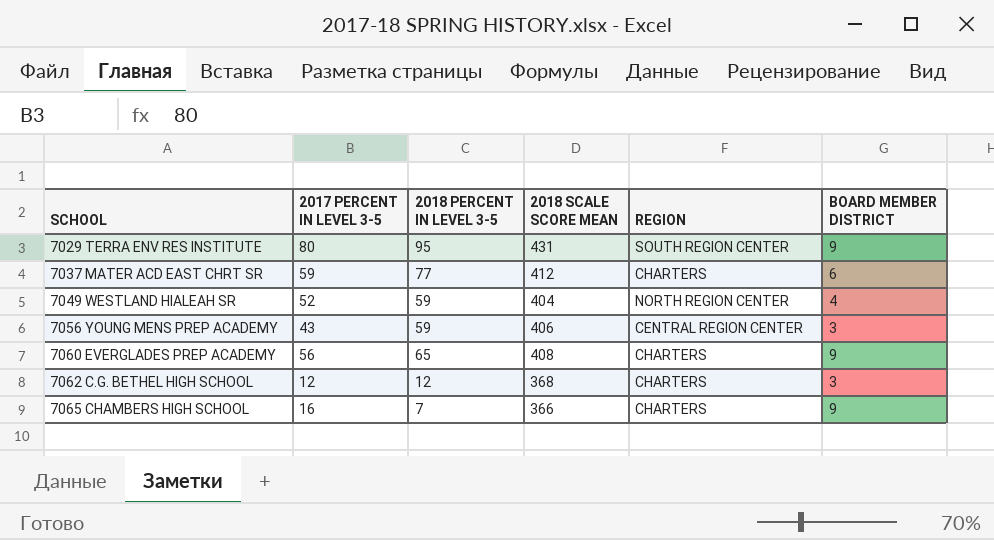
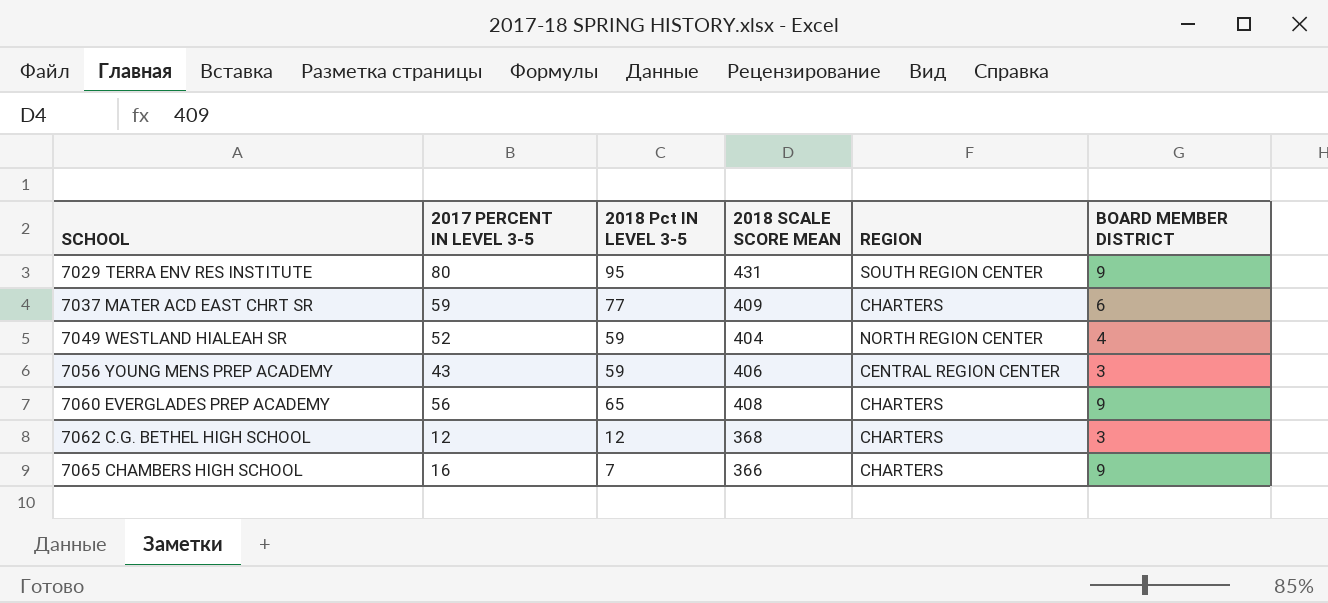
column name: 2018 PERCENT IN LEVEL 3-5 -> 2018 Pct IN LEVEL 3-5
7037 MATER ACD EAST CHRT SR | 2018 SCALE SCORE MEAN: 412 -> 409

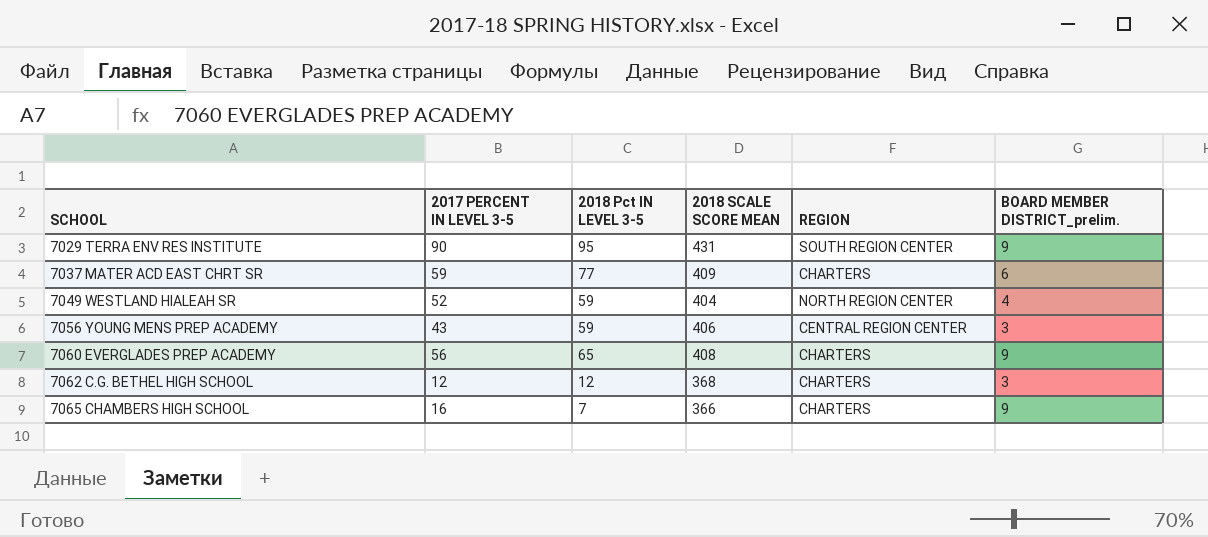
column name: BOARD MEMBER DISTRICT -> BOARD MEMBER DISTRICT_prelim.
7029 TERRA ENV RES INSTITUTE | 2017 PERCENT IN LEVEL 3-5: 80 -> 90

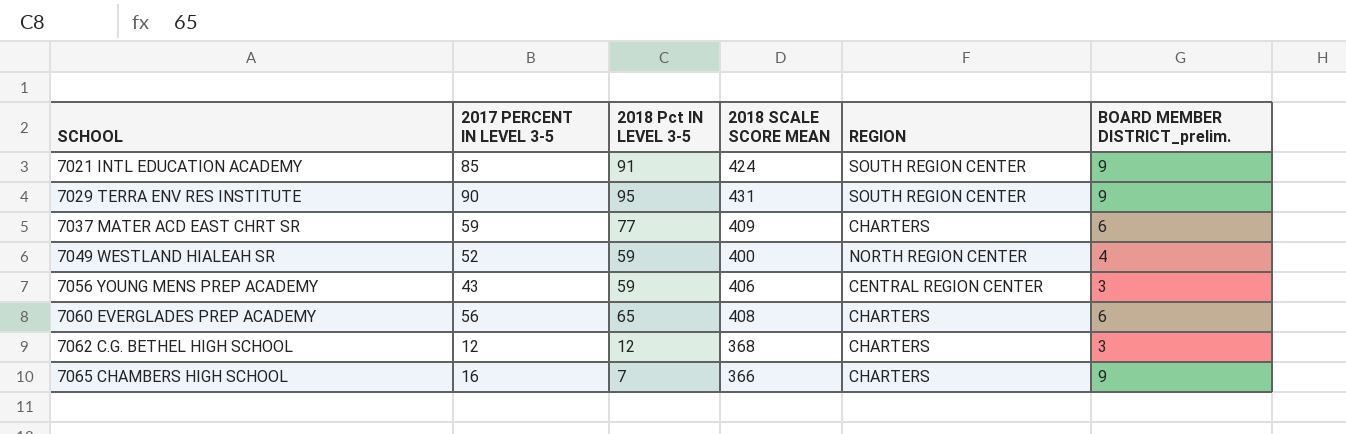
row 7021 INTL EDUCATION ACADEMY: none -> 85 | 91 | 424 | SOUTH REGION CENTER | 9
7049 WESTLAND HIALEAH SR | 2018 SCALE SCORE MEAN: 404 -> 400
7060 EVERGLADES PREP ACADEMY | BOARD MEMBER DISTRICT_prelim.: 9 -> 6

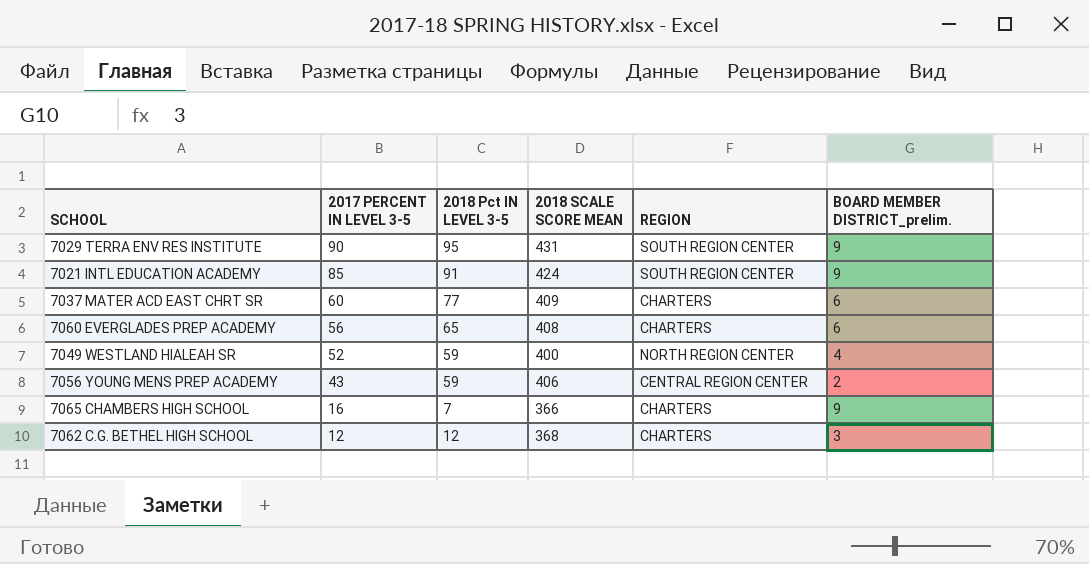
row order: SCHOOL ascending -> 2017 PERCENT IN LEVEL 3-5 descending
7037 MATER ACD EAST CHRT SR | 2017 PERCENT IN LEVEL 3-5: 59 -> 60
7056 YOUNG MENS PREP ACADEMY | BOARD MEMBER DISTRICT_prelim.: 3 -> 2

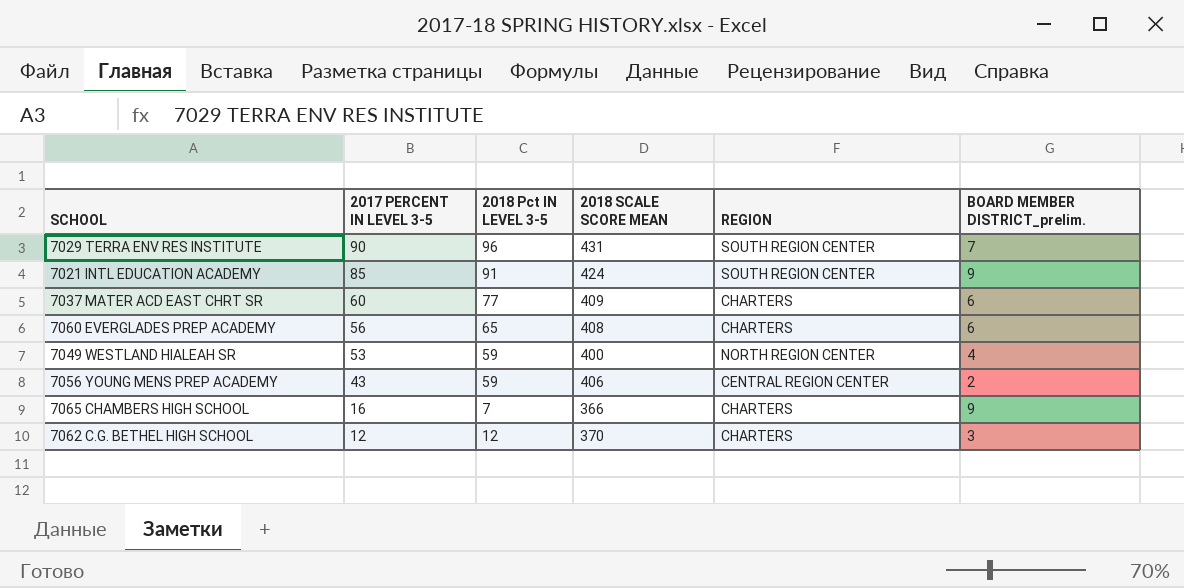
7029 TERRA ENV RES INSTITUTE | 2018 Pct IN LEVEL 3-5: 95 -> 96
7029 TERRA ENV RES INSTITUTE | BOARD MEMBER DISTRICT_prelim.: 9 -> 7
7049 WESTLAND HIALEAH SR | 2017 PERCENT IN LEVEL 3-5: 52 -> 53
7062 C.G. BETHEL HIGH SCHOOL | 2018 SCALE SCORE MEAN: 368 -> 370

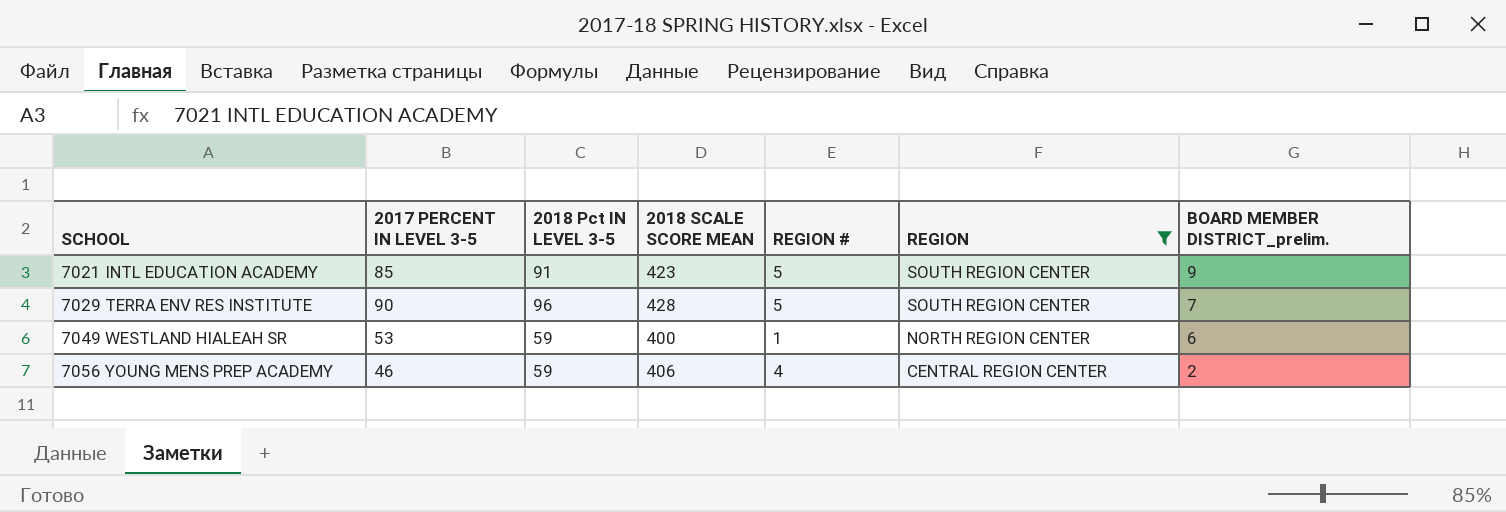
filter: none -> REGION != CHARTERS
row order: 2017 PERCENT IN LEVEL 3-5 descending -> SCHOOL ascending
column REGION # | position: none -> 5
7021 INTL EDUCATION ACADEMY | 2018 SCALE SCORE MEAN: 424 -> 423
7029 TERRA ENV RES INSTITUTE | 2018 SCALE SCORE MEAN: 431 -> 428
7049 WESTLAND HIALEAH SR | BOARD MEMBER DISTRICT_prelim.: 4 -> 6
7056 YOUNG MENS PREP ACADEMY | 2017 PERCENT IN LEVEL 3-5: 43 -> 46

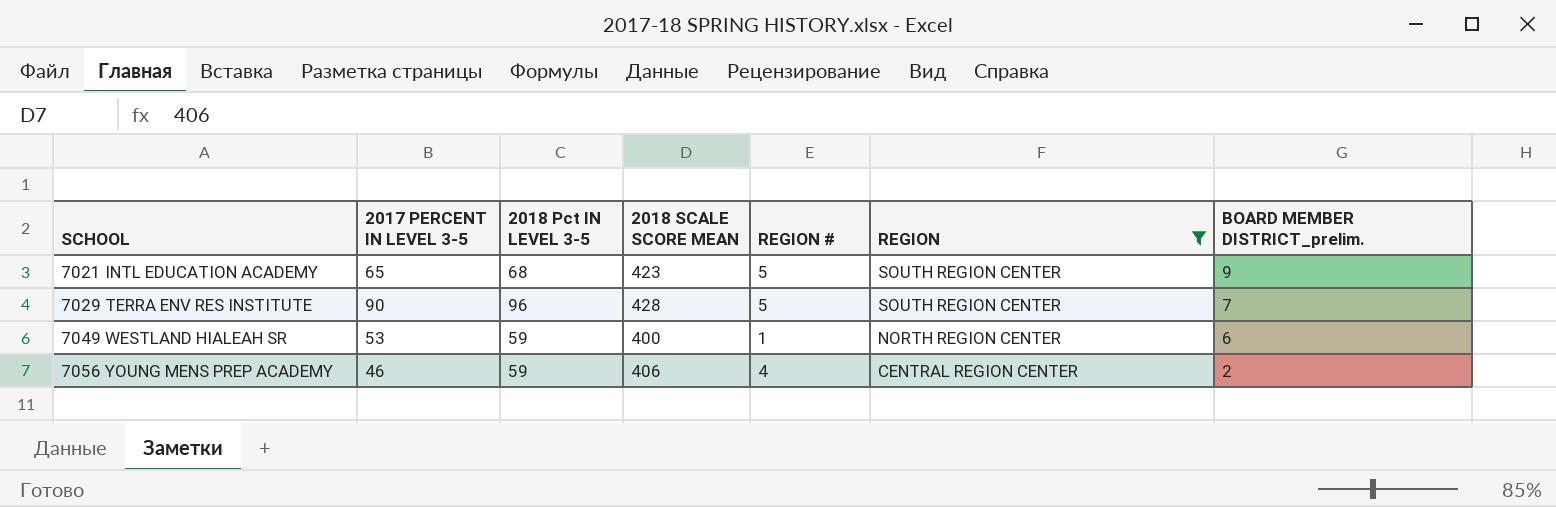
7021 INTL EDUCATION ACADEMY | 2017 PERCENT IN LEVEL 3-5: 85 -> 65
7021 INTL EDUCATION ACADEMY | 2018 Pct IN LEVEL 3-5: 91 -> 68

